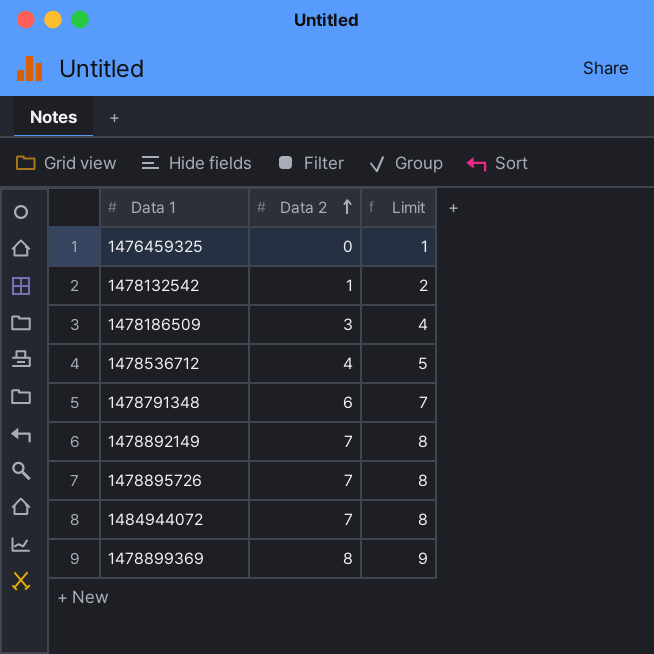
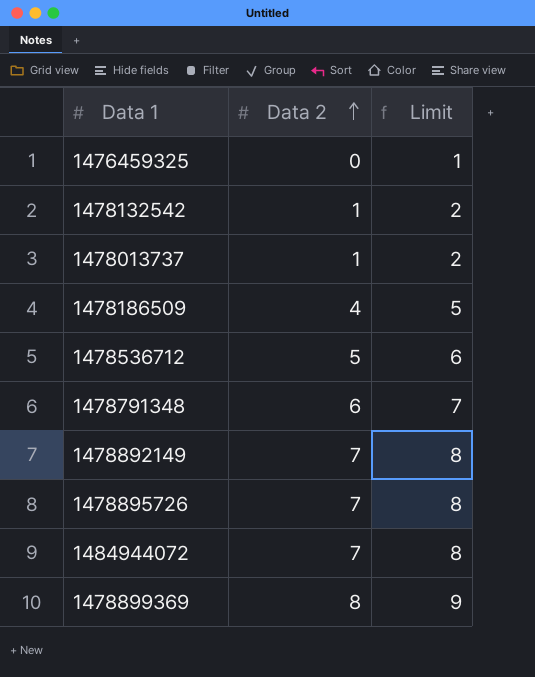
row 1478013737: none -> 1 | 2
1478186509 | Data 2: 3 -> 4
1478186509 | Limit: 4 -> 5
1478536712 | Data 2: 4 -> 5
1478536712 | Limit: 5 -> 6

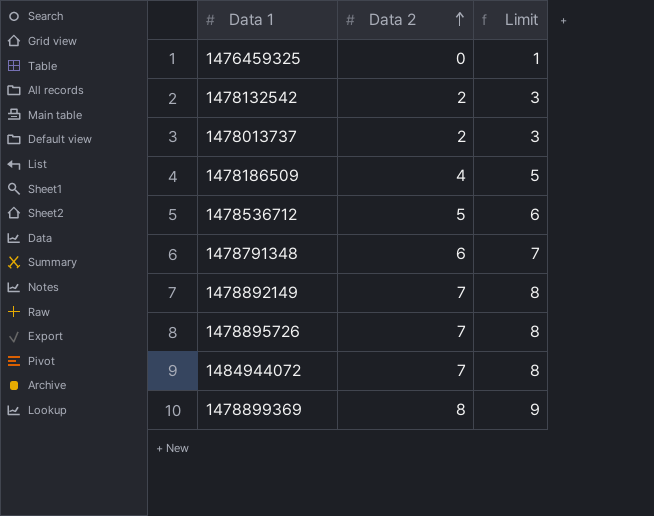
1478132542 | Data 2: 1 -> 2
1478132542 | Limit: 2 -> 3
1478013737 | Data 2: 1 -> 2
1478013737 | Limit: 2 -> 3

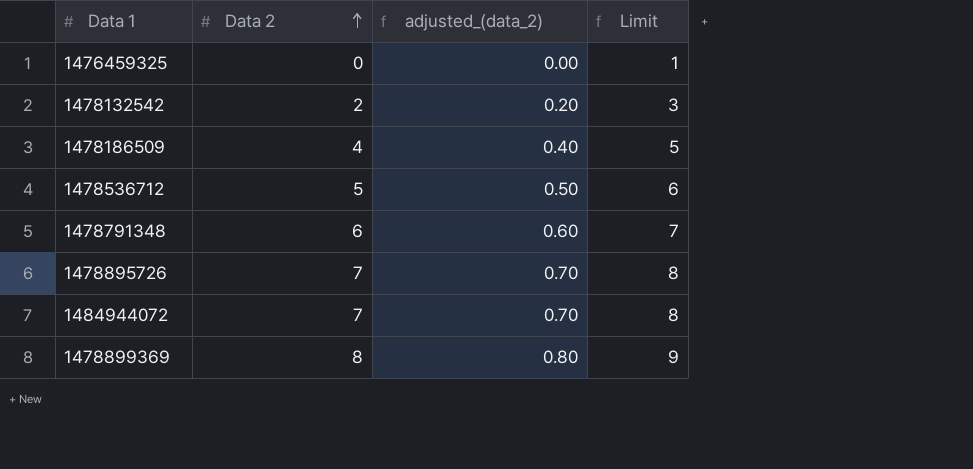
column adjusted_(data_2) | formula: none -> [Data 2] * 0.1
row 1478013737: 2 | 3 -> none
row 1478892149: 7 | 8 -> none

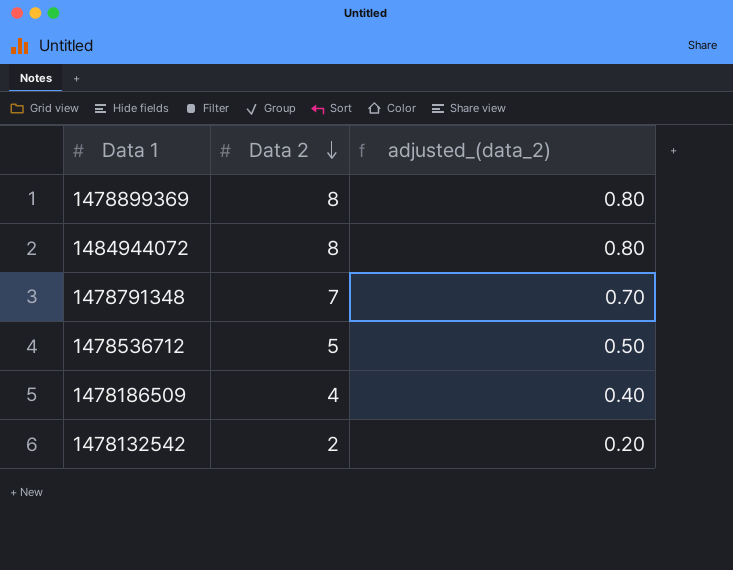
row order: Data 2 ascending -> Data 2 descending
column Limit | formula: [Data 2] + 1 -> none
row 1476459325: 0 | 0.00 | 1 -> none
row 1478895726: 7 | 0.70 | 8 -> none
1484944072 | Data 2: 7 -> 8
1484944072 | adjusted_(data_2): 0.70 -> 0.80
1478791348 | Data 2: 6 -> 7
1478791348 | adjusted_(data_2): 0.60 -> 0.70

